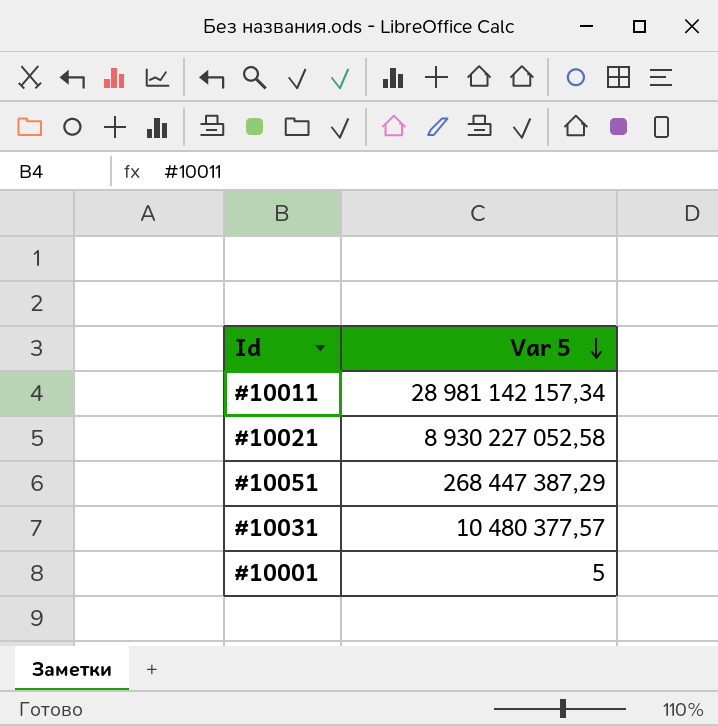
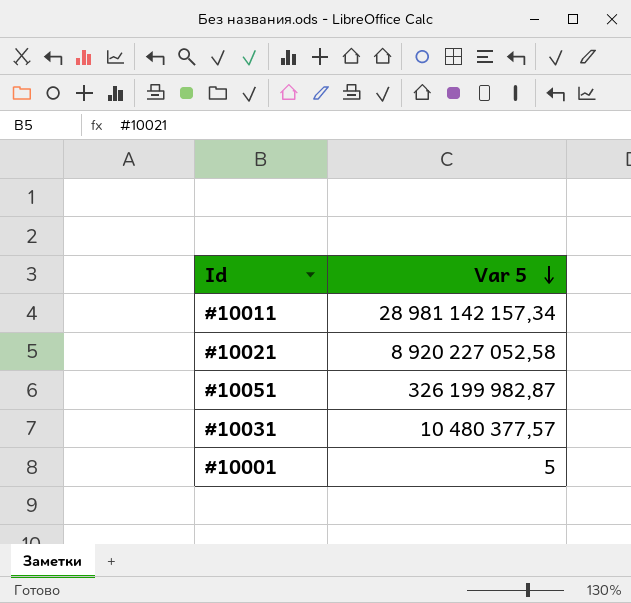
#10021 | Var 5: 8 930 227 052,58 -> 8 920 227 052,58
#10051 | Var 5: 268 447 387,29 -> 326 199 982,87

